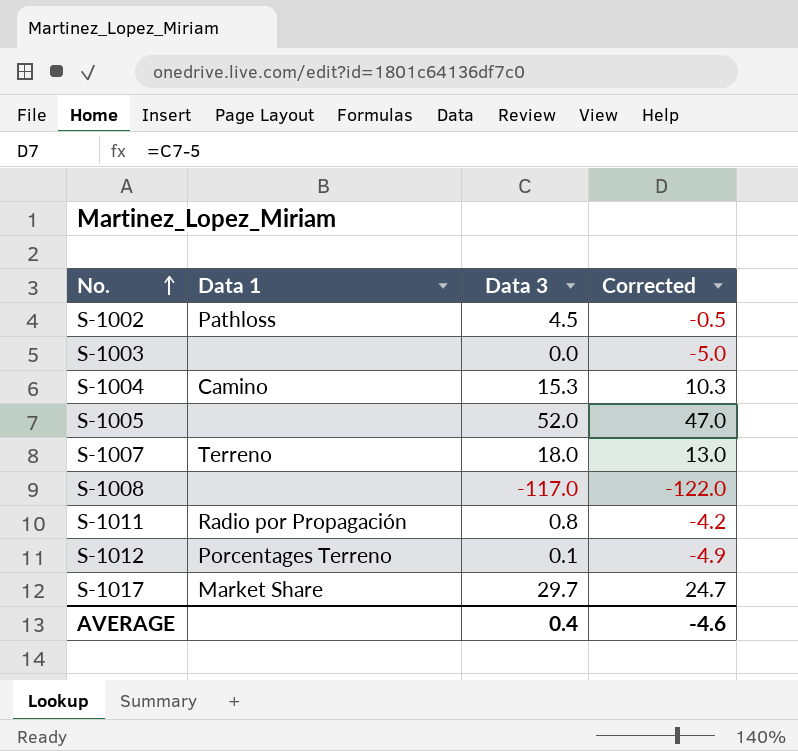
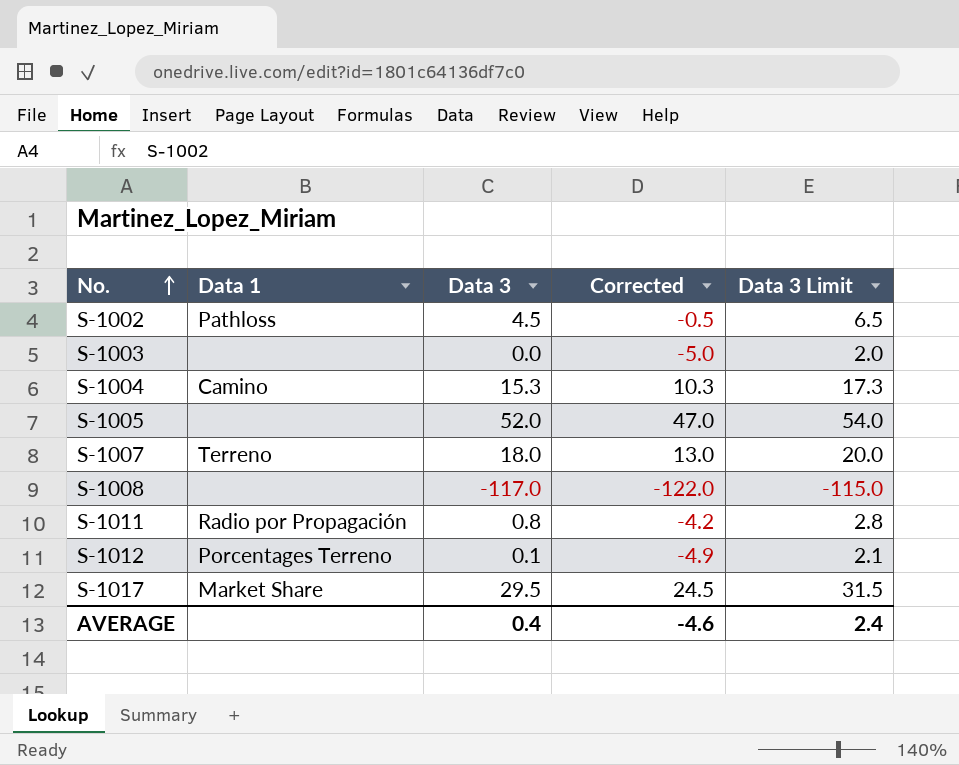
column Data 3 Limit | formula: none -> [Data 3] + 2
S-1017 | Data 3: 29.7 -> 29.5
S-1017 | Corrected: 24.7 -> 24.5

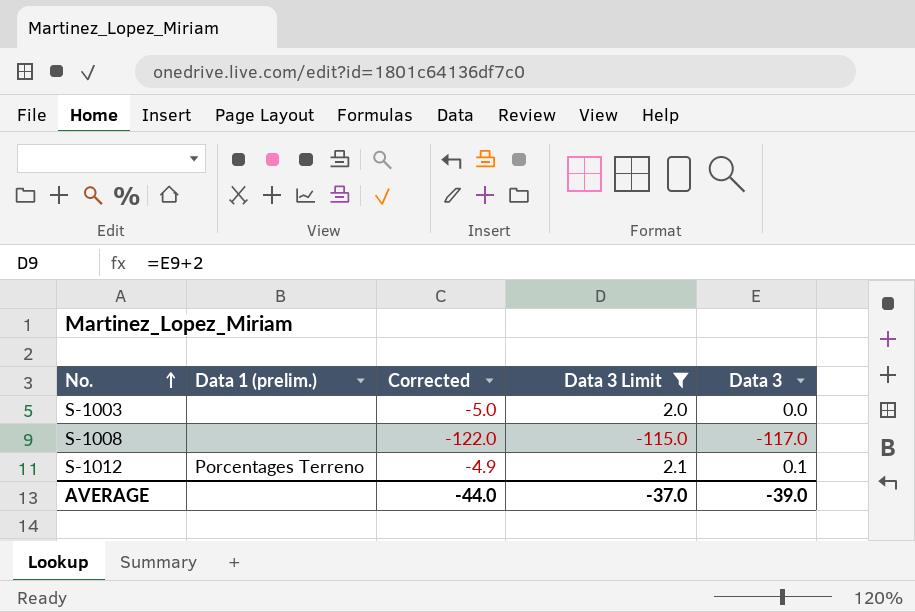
filter: none -> Data 3 Limit <= 2.1
column name: Data 1 -> Data 1 (prelim.)
column Data 3 | position: 3 -> 5
AVERAGE | Corrected: -4.6 -> -44.0
AVERAGE | Data 3 Limit: 2.4 -> -37.0
AVERAGE | Data 3: 0.4 -> -39.0

